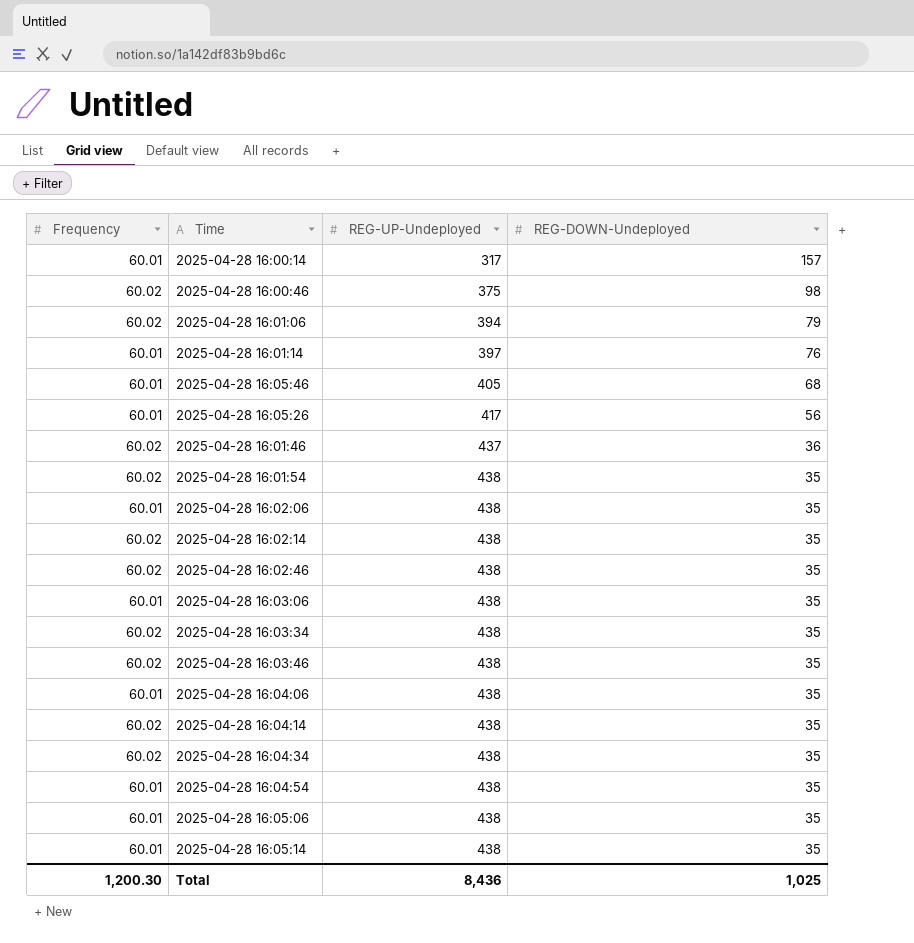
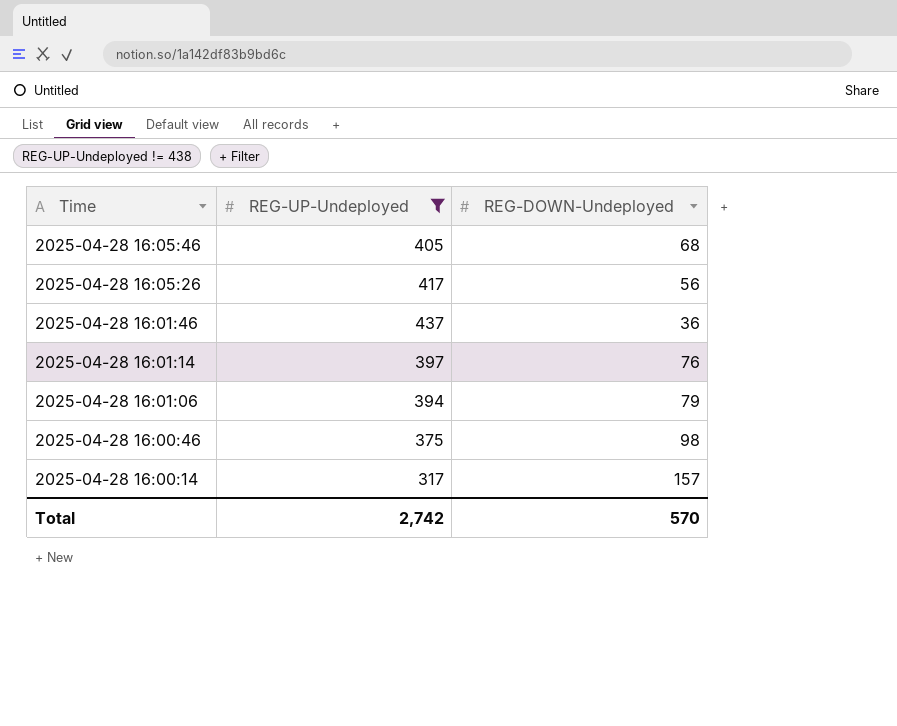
filter: none -> REG-UP-Undeployed != 438
row order: REG-UP-Undeployed ascending -> Time descending
column Frequency | position: 1 -> none
Total | REG-UP-Undeployed: 8,436 -> 2,742
Total | REG-DOWN-Undeployed: 1,025 -> 570

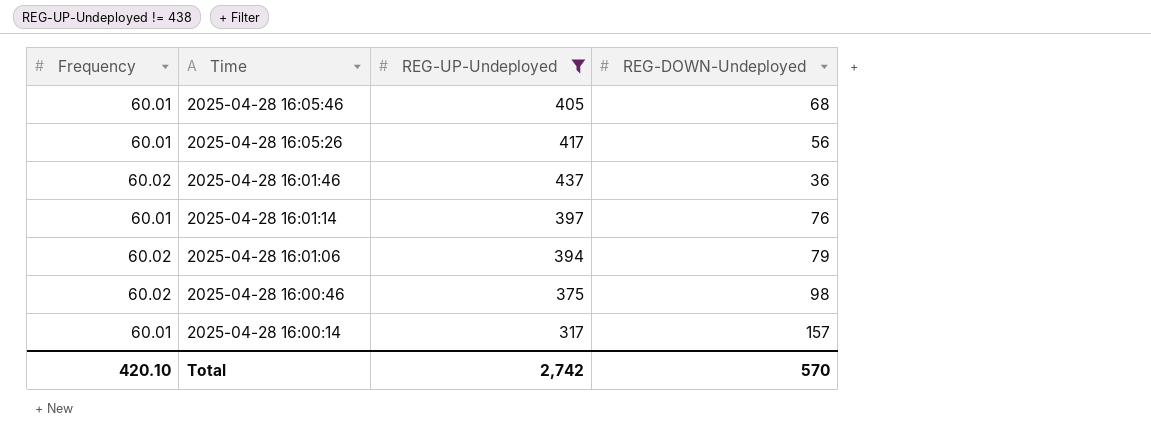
column Frequency | position: none -> 1

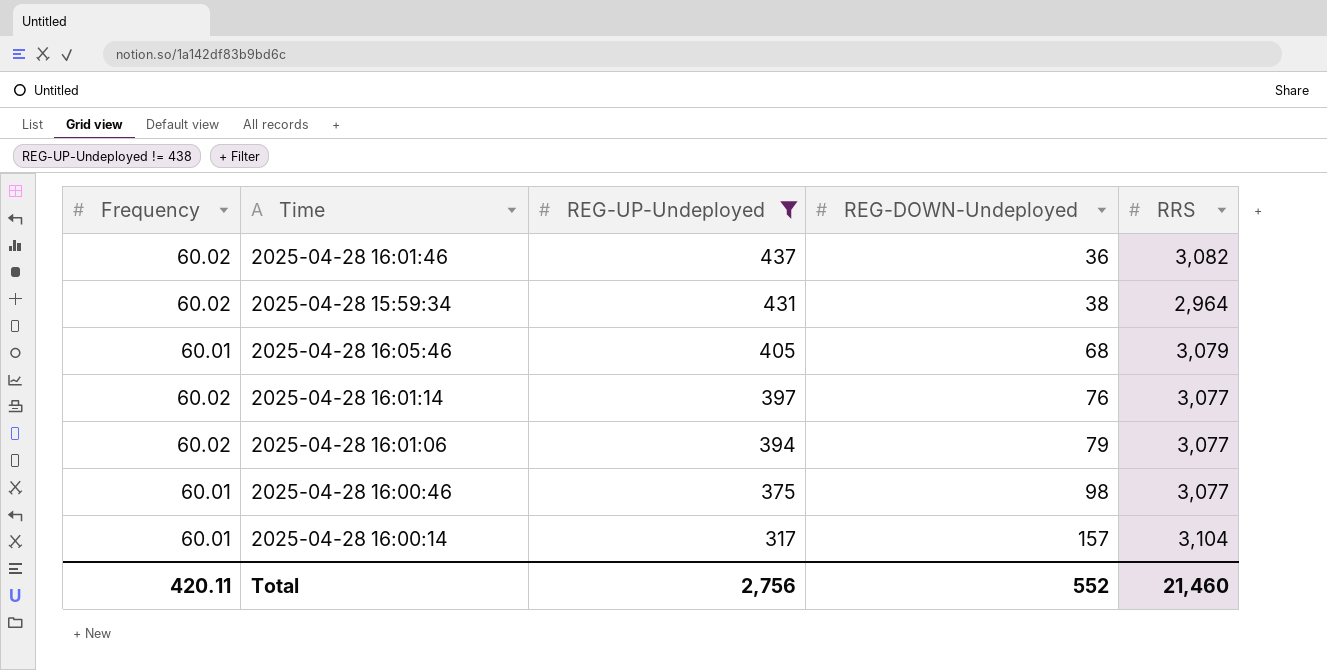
row order: Time descending -> REG-UP-Undeployed descending
column RRS | position: none -> 5
row 2025-04-28 16:05:26: 60.01 | 417 | 56 -> none
row 2025-04-28 15:59:34: none -> 60.02 | 431 | 38 | 2,964
2025-04-28 16:01:14 | Frequency: 60.01 -> 60.02
2025-04-28 16:00:46 | Frequency: 60.02 -> 60.01
Total | Frequency: 420.10 -> 420.11
Total | REG-UP-Undeployed: 2,742 -> 2,756
Total | REG-DOWN-Undeployed: 570 -> 552

